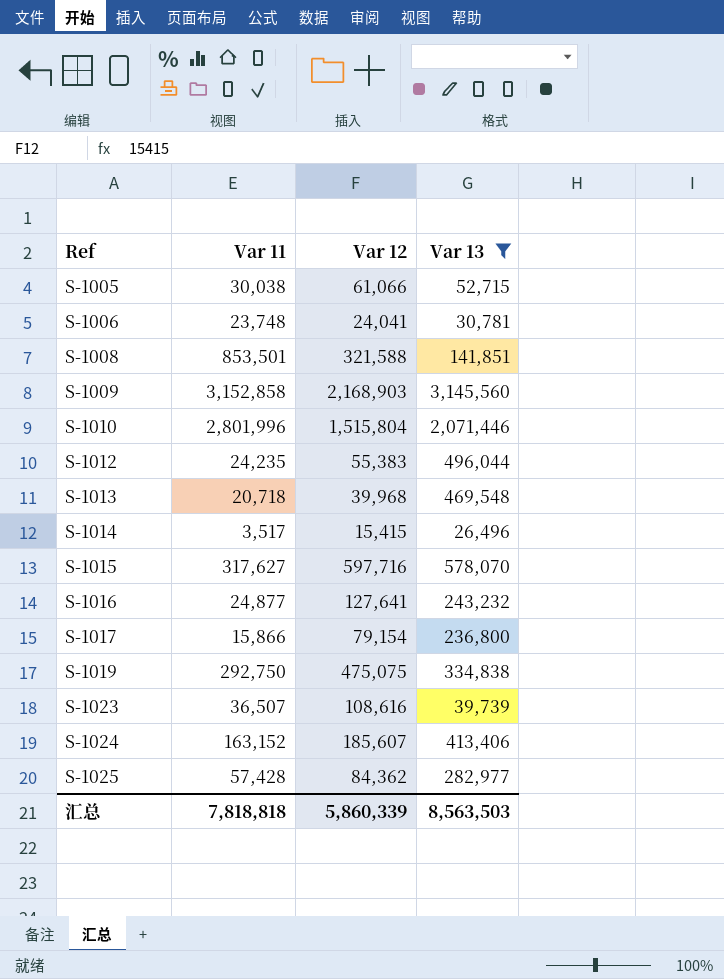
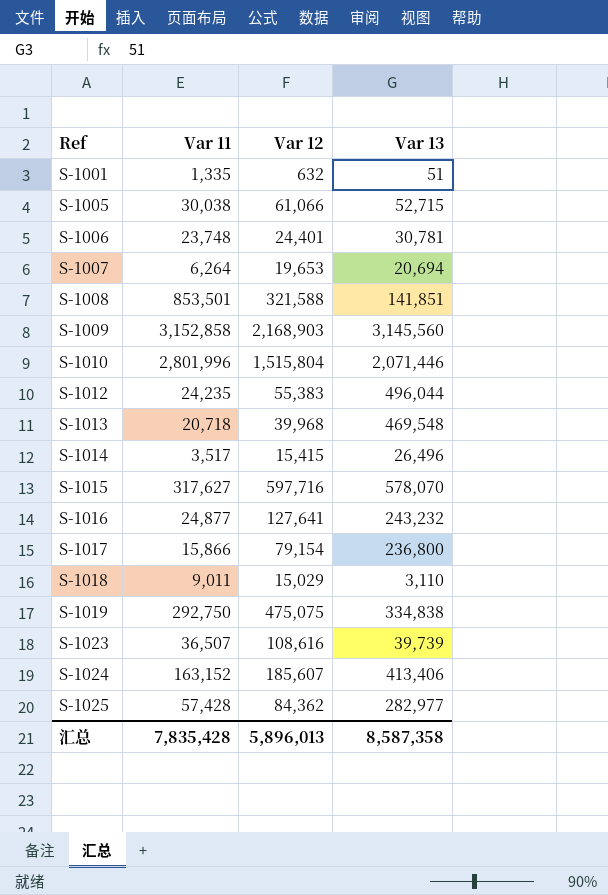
filter: Var 13 >= 26,496 -> none
S-1006 | Var 12: 24,041 -> 24,401
汇总 | Var 11: 7,818,818 -> 7,835,428
汇总 | Var 12: 5,860,339 -> 5,896,013
汇总 | Var 13: 8,563,503 -> 8,587,358

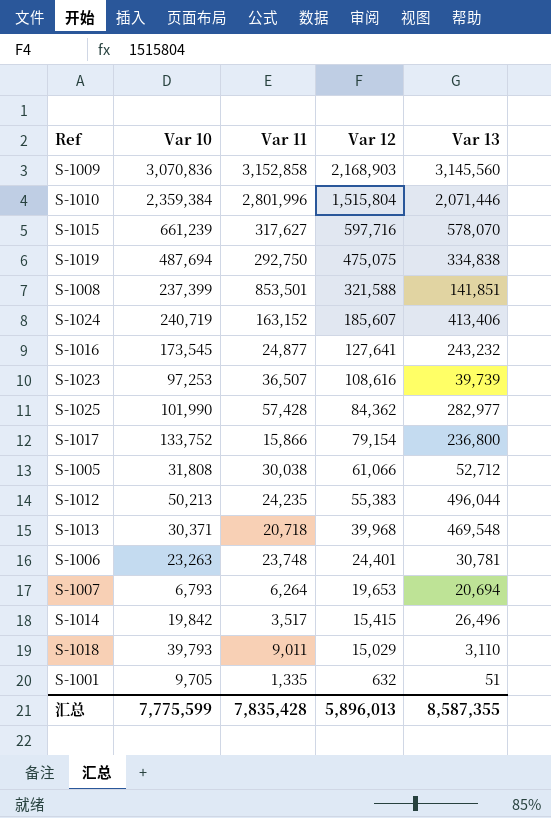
row order: Ref ascending -> Var 12 descending
column Var 10 | position: none -> 2
S-1005 | Var 13: 52,715 -> 52,712
汇总 | Var 13: 8,587,358 -> 8,587,355

